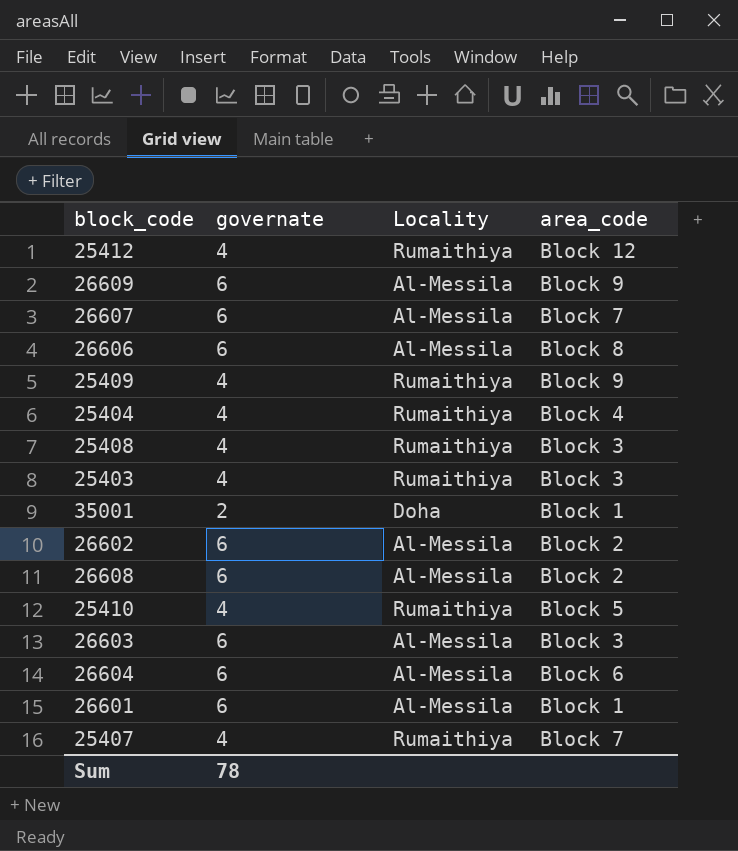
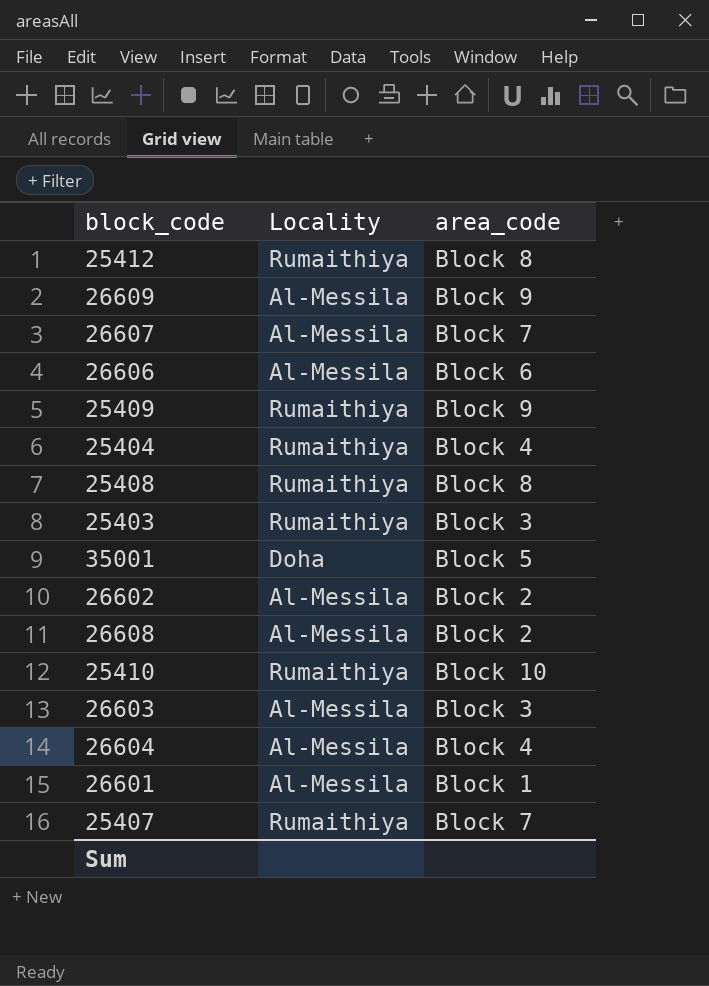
column governate | position: 2 -> none
25412 | area_code: Block 12 -> Block 8
26606 | area_code: Block 8 -> Block 6
25408 | area_code: Block 3 -> Block 8
35001 | area_code: Block 1 -> Block 5
25410 | area_code: Block 5 -> Block 10
26604 | area_code: Block 6 -> Block 4

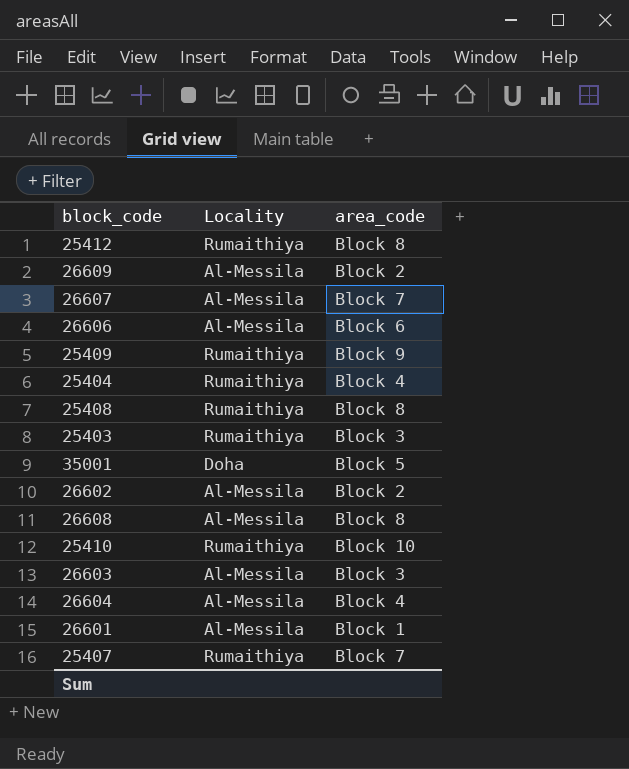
26609 | area_code: Block 9 -> Block 2
26608 | area_code: Block 2 -> Block 8

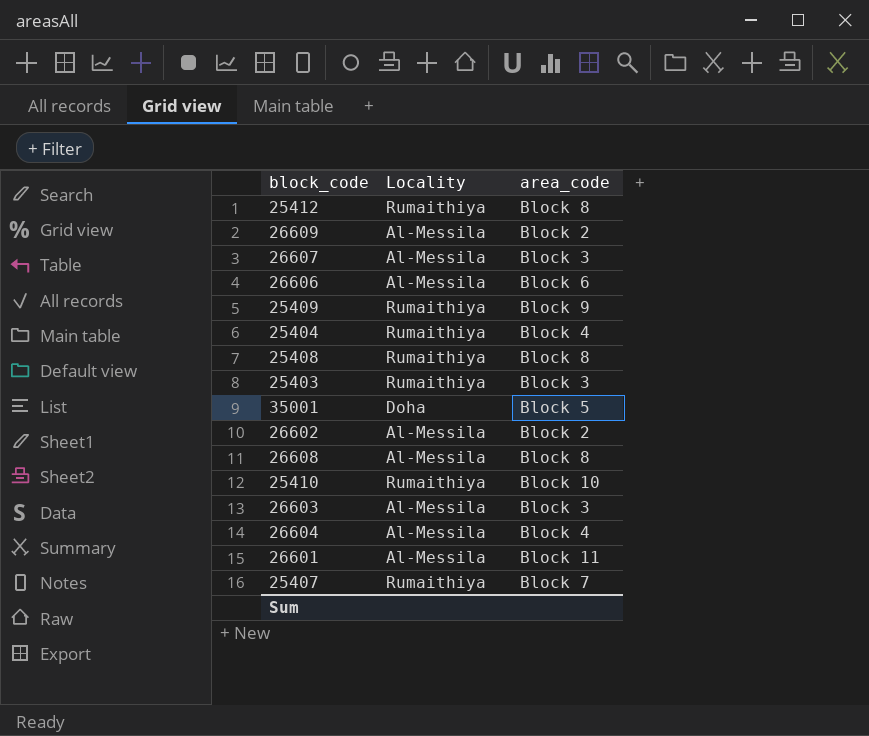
26607 | area_code: Block 7 -> Block 3
26601 | area_code: Block 1 -> Block 11

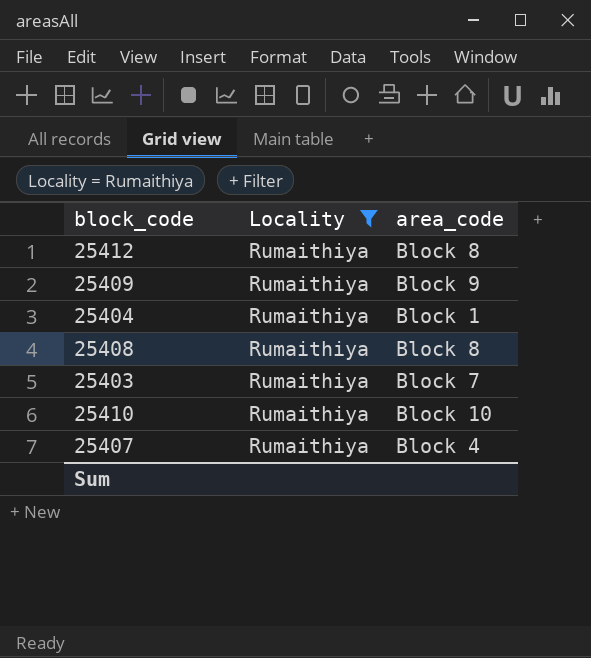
filter: none -> Locality = Rumaithiya
25404 | area_code: Block 4 -> Block 1
25403 | area_code: Block 3 -> Block 7
25407 | area_code: Block 7 -> Block 4

